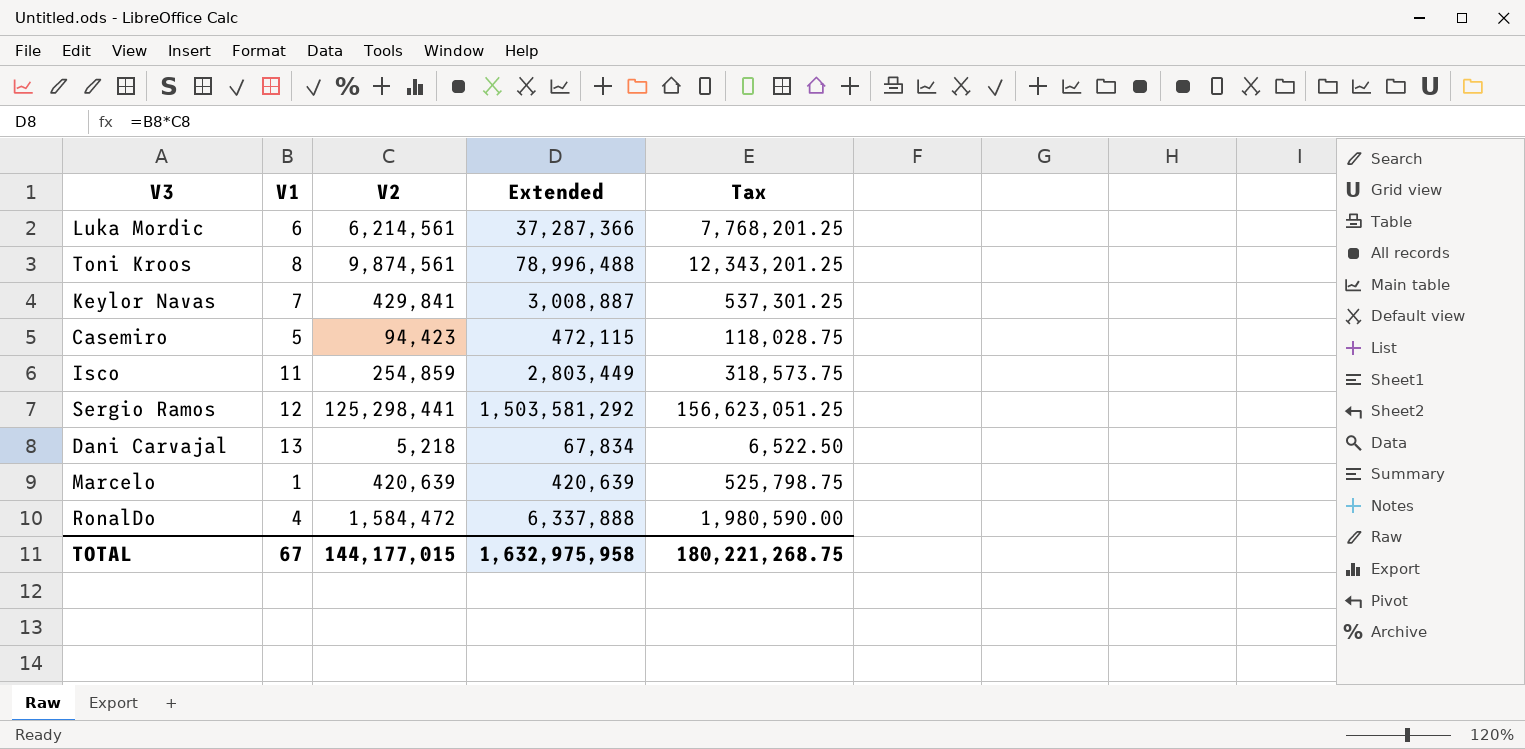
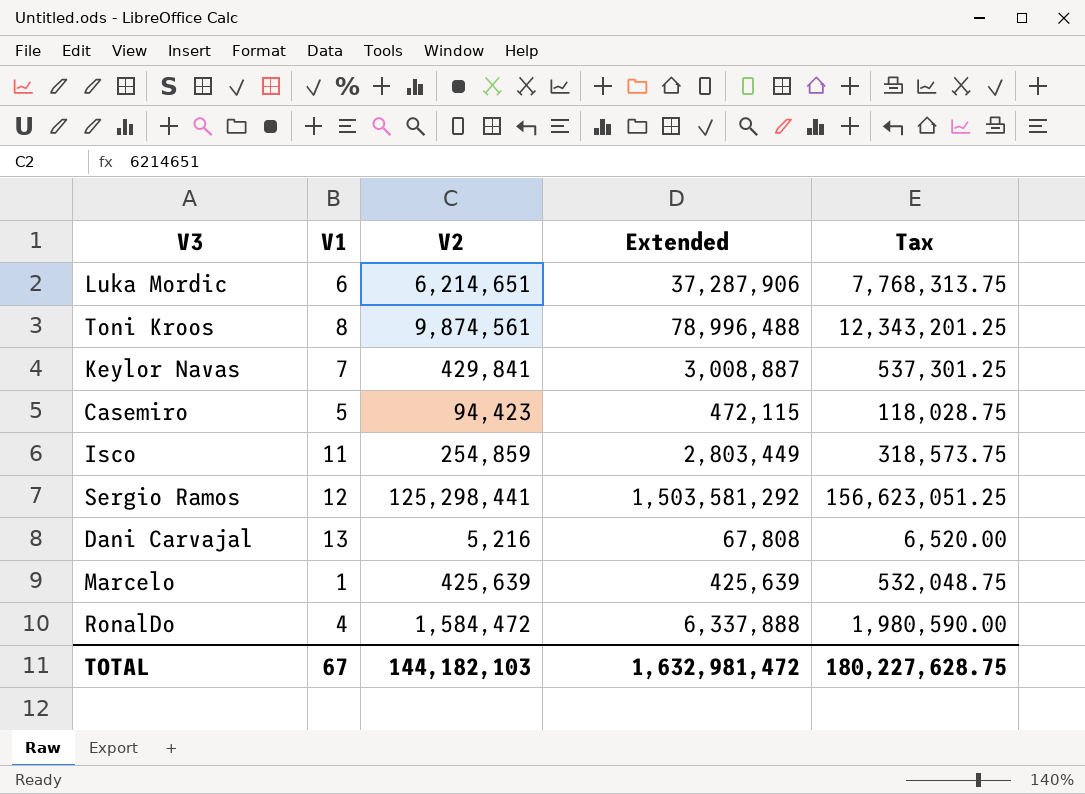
Luka Mordic | V2: 6,214,561 -> 6,214,651
Luka Mordic | Extended: 37,287,366 -> 37,287,906
Luka Mordic | Tax: 7,768,201.25 -> 7,768,313.75
Dani Carvajal | V2: 5,218 -> 5,216
Dani Carvajal | Extended: 67,834 -> 67,808
Dani Carvajal | Tax: 6,522.50 -> 6,520.00
Marcelo | V2: 420,639 -> 425,639
Marcelo | Extended: 420,639 -> 425,639
Marcelo | Tax: 525,798.75 -> 532,048.75
TOTAL | V2: 144,177,015 -> 144,182,103
TOTAL | Extended: 1,632,975,958 -> 1,632,981,472
TOTAL | Tax: 180,221,268.75 -> 180,227,628.75

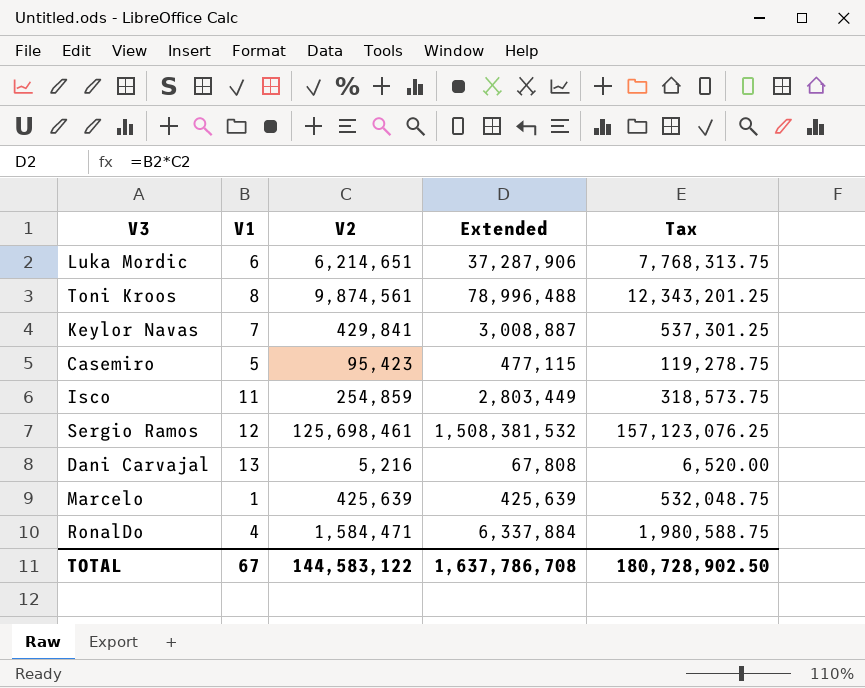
Casemiro | V2: 94,423 -> 95,423
Casemiro | Extended: 472,115 -> 477,115
Casemiro | Tax: 118,028.75 -> 119,278.75
Sergio Ramos | V2: 125,298,441 -> 125,698,461
Sergio Ramos | Extended: 1,503,581,292 -> 1,508,381,532
Sergio Ramos | Tax: 156,623,051.25 -> 157,123,076.25
RonalDo | V2: 1,584,472 -> 1,584,471
RonalDo | Extended: 6,337,888 -> 6,337,884
RonalDo | Tax: 1,980,590.00 -> 1,980,588.75
TOTAL | V2: 144,182,103 -> 144,583,122
TOTAL | Extended: 1,632,981,472 -> 1,637,786,708
TOTAL | Tax: 180,227,628.75 -> 180,728,902.50

